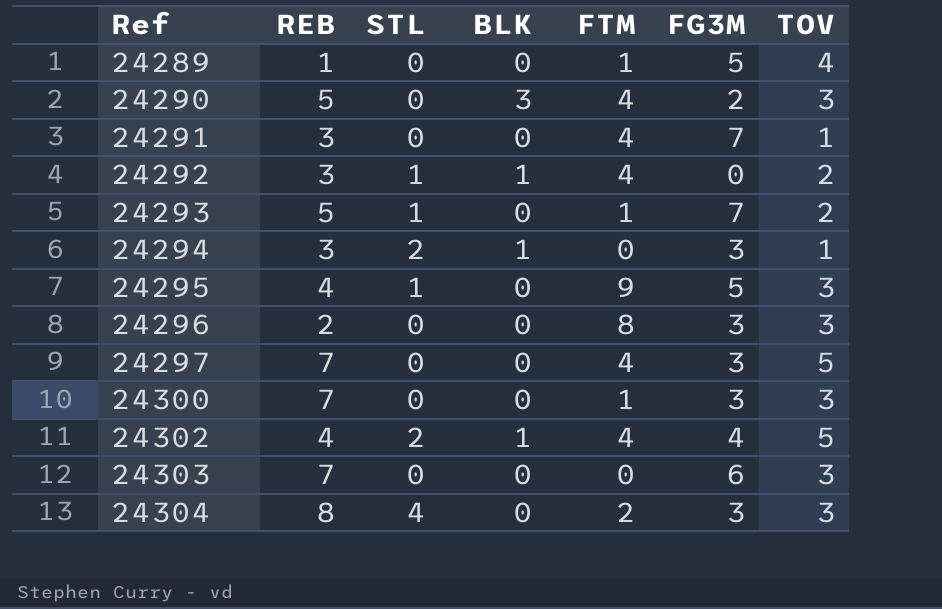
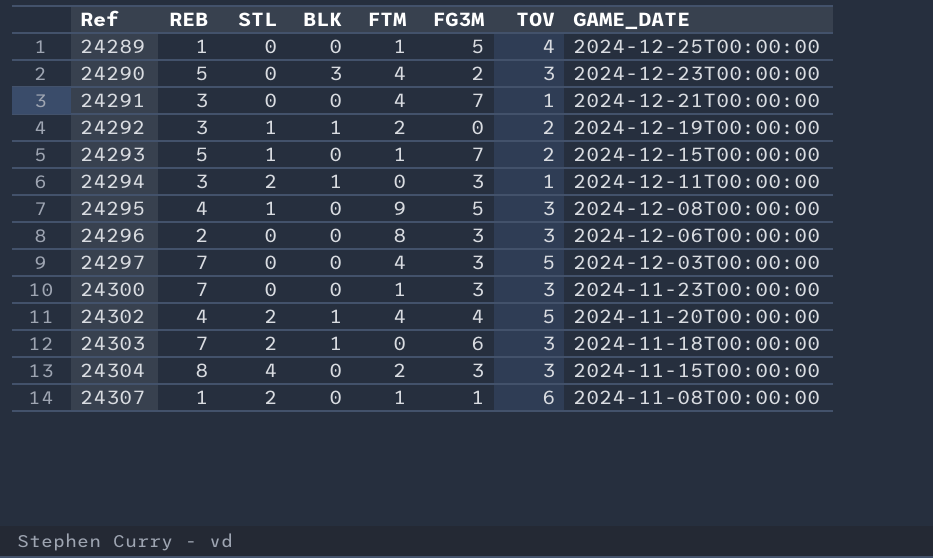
column GAME_DATE | position: none -> 8
24292 | FTM: 4 -> 2
24303 | STL: 0 -> 2
24303 | BLK: 0 -> 1
row 24307: none -> 1 | 2 | 0 | 1 | 1 | 6 | 2024-11-08T00:00:00

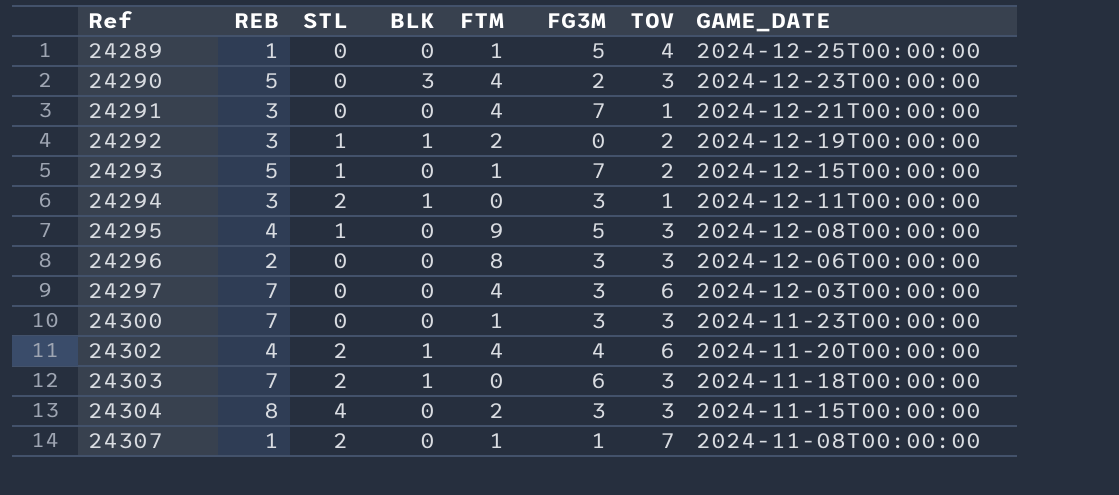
24297 | TOV: 5 -> 6
24302 | TOV: 5 -> 6
24307 | TOV: 6 -> 7

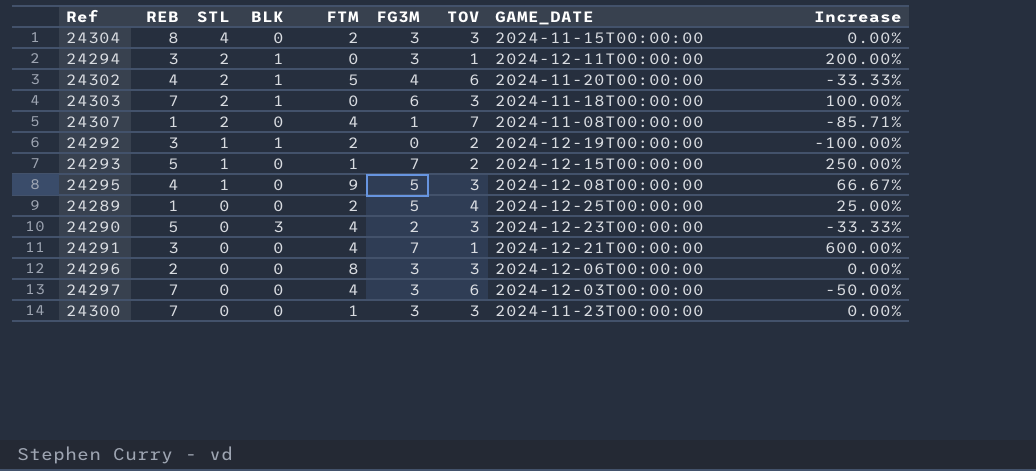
row order: Ref ascending -> STL descending
column Increase | formula: none -> ([FG3M] - [TOV]) / [TOV]
24302 | FTM: 4 -> 5
24307 | FTM: 1 -> 4
24289 | FTM: 1 -> 2

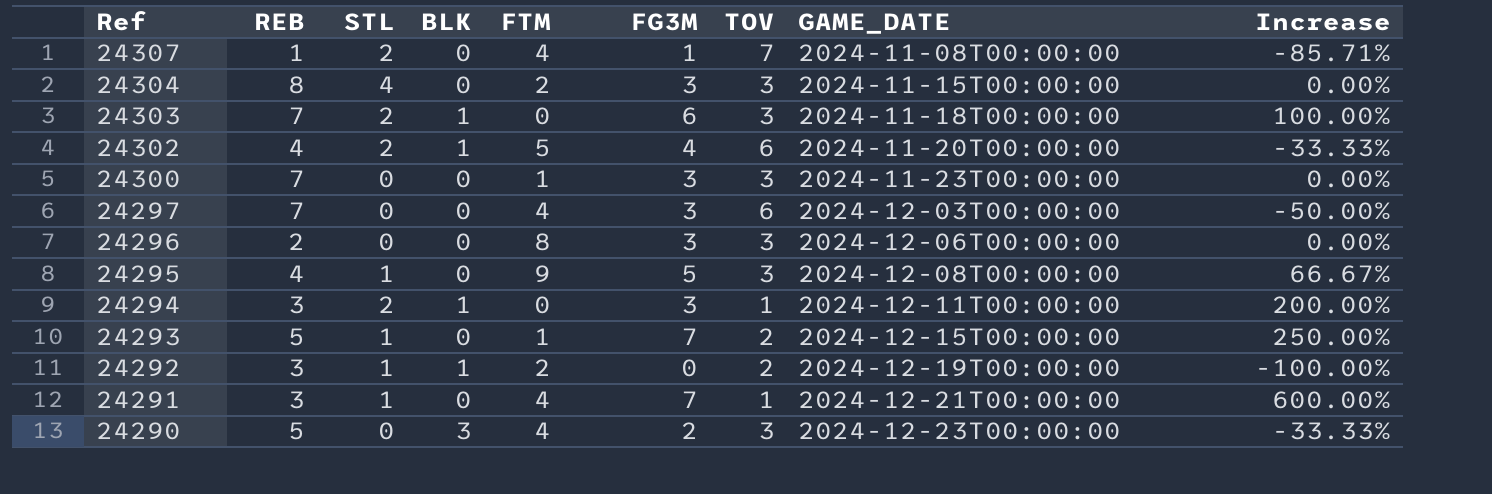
row order: STL descending -> Ref descending
row 24289: 1 | 0 | 0 | 2 | 5 | 4 | 2024-12-25T00:00:00 | 25.00% -> none
24291 | STL: 0 -> 1

